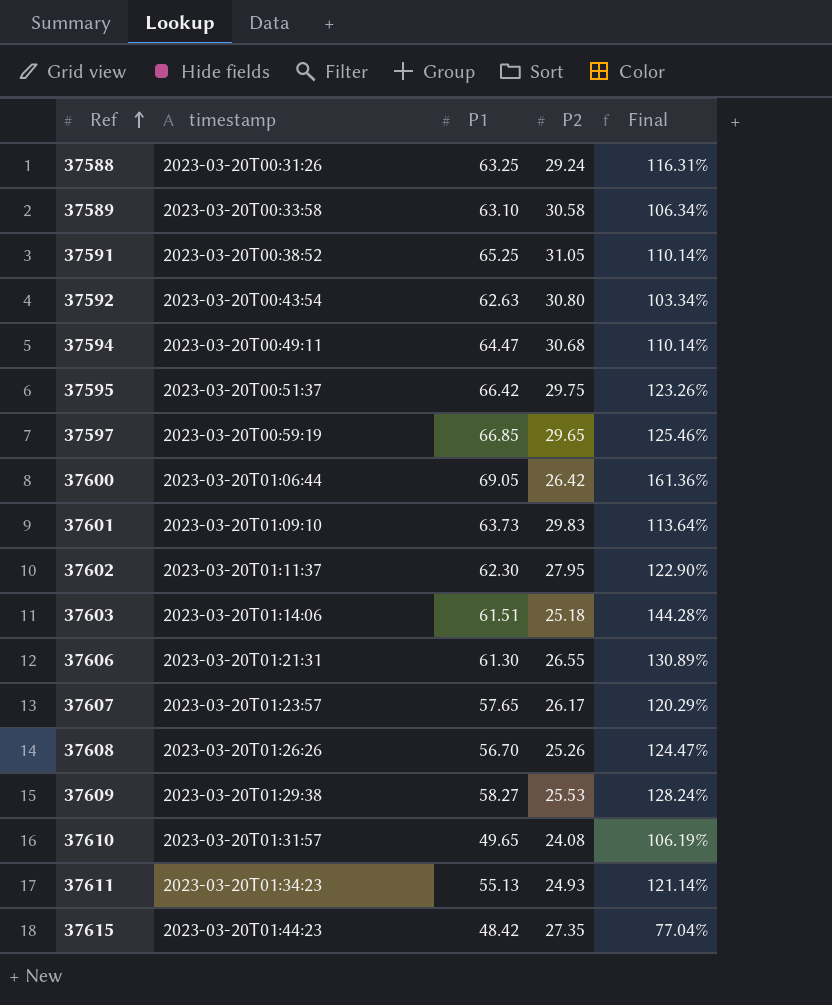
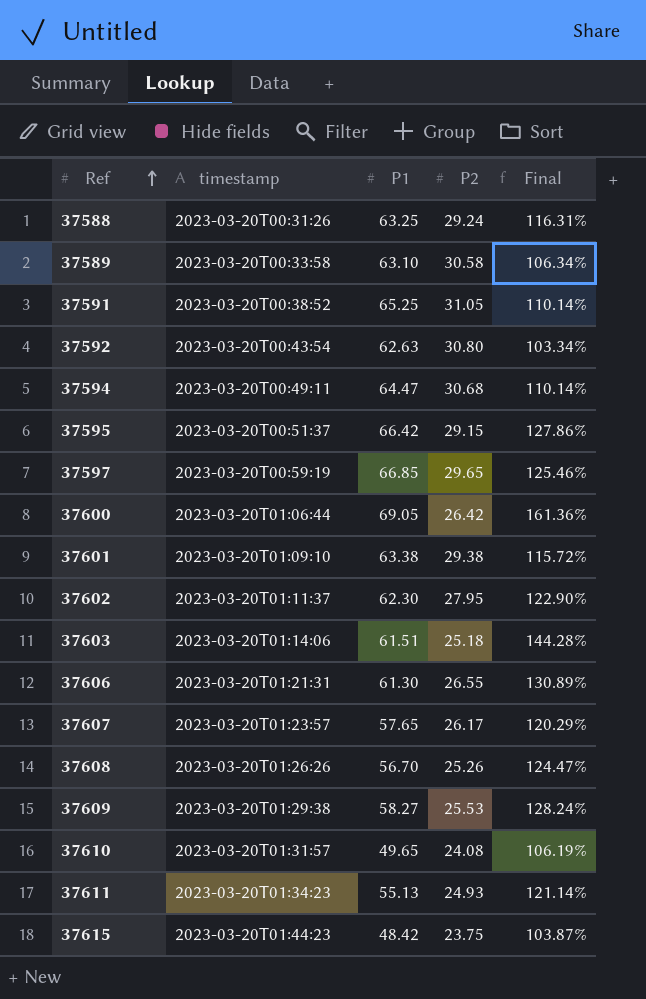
37595 | P2: 29.75 -> 29.15
37595 | Final: 123.26% -> 127.86%
37601 | P1: 63.73 -> 63.38
37601 | P2: 29.83 -> 29.38
37601 | Final: 113.64% -> 115.72%
37615 | P2: 27.35 -> 23.75
37615 | Final: 77.04% -> 103.87%

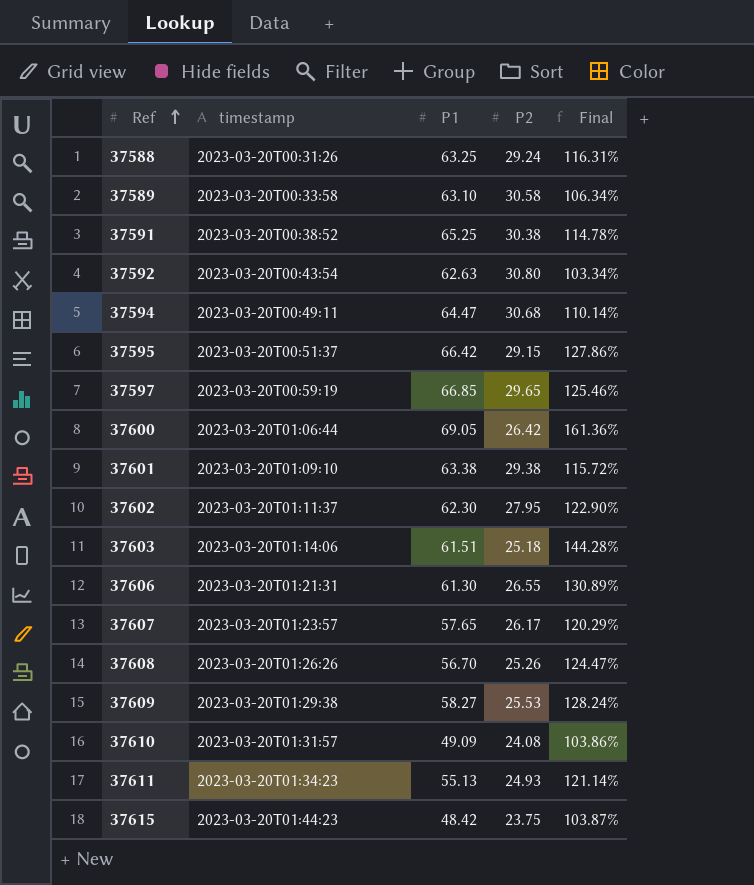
37591 | P2: 31.05 -> 30.38
37591 | Final: 110.14% -> 114.78%
37610 | P1: 49.65 -> 49.09
37610 | Final: 106.19% -> 103.86%

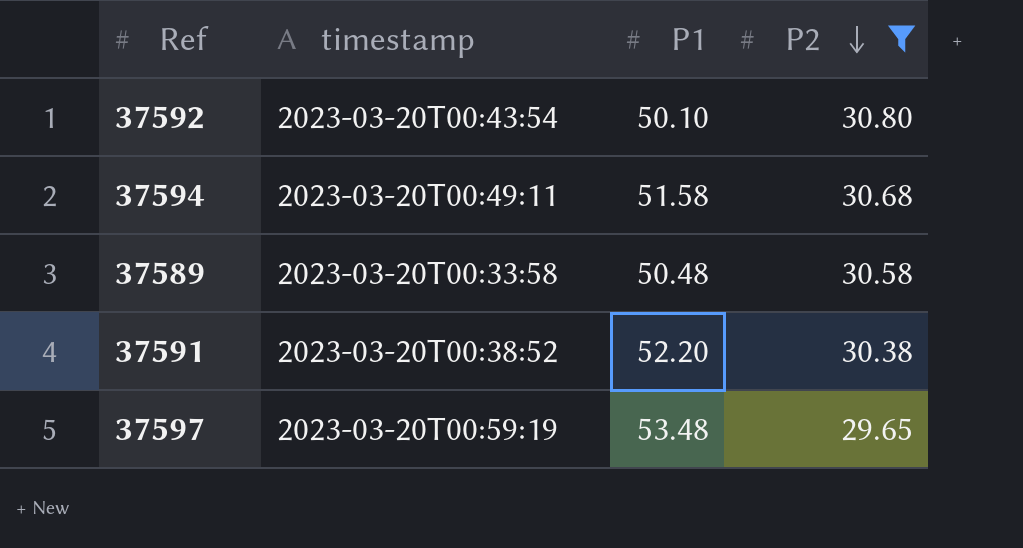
filter: none -> P2 >= 29.65
row order: Ref ascending -> P2 descending
column Final | formula: ([P1] - [P2]) / [P2] -> none
37592 | P1: 62.63 -> 50.10
37594 | P1: 64.47 -> 51.58
37589 | P1: 63.10 -> 50.48
37591 | P1: 65.25 -> 52.20
37597 | P1: 66.85 -> 53.48

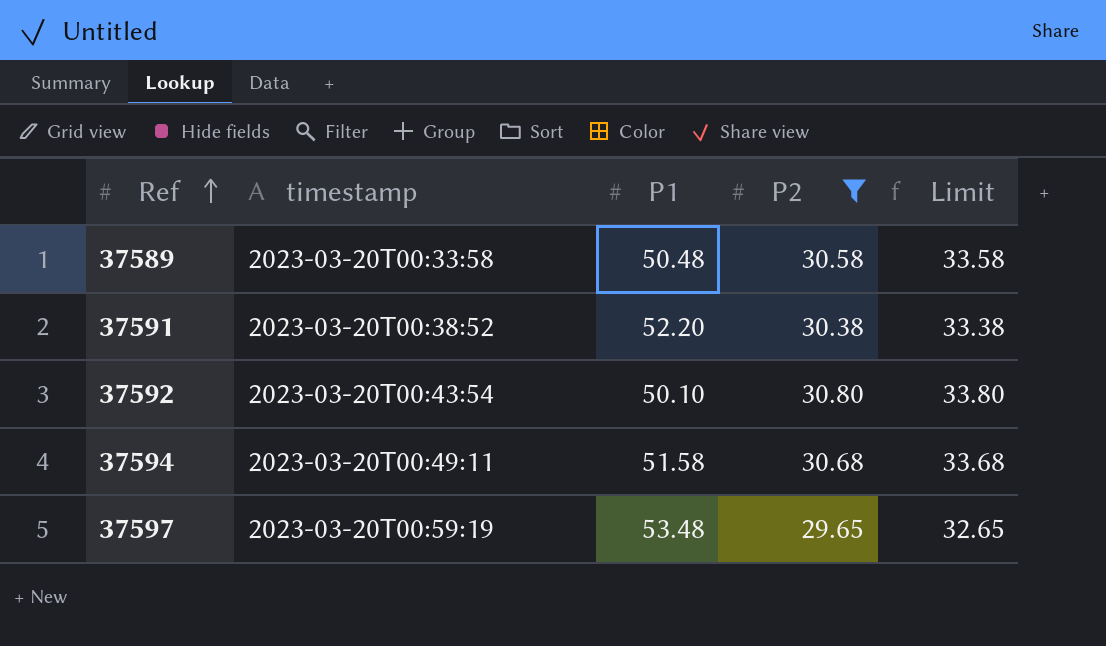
row order: P2 descending -> Ref ascending
column Limit | formula: none -> [P2] + 3

